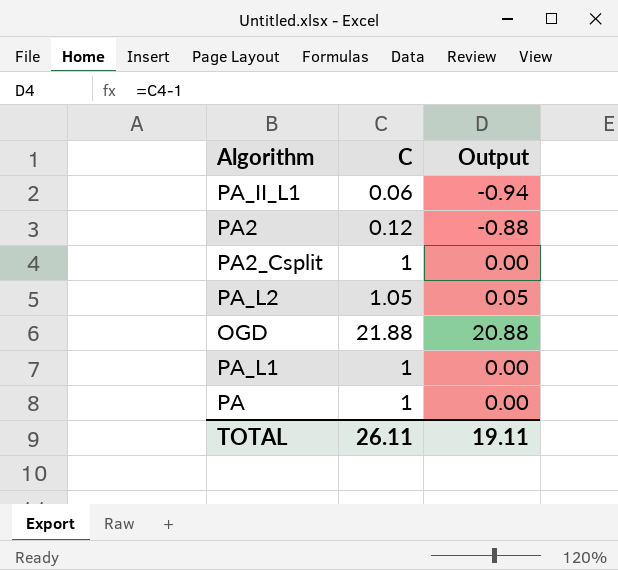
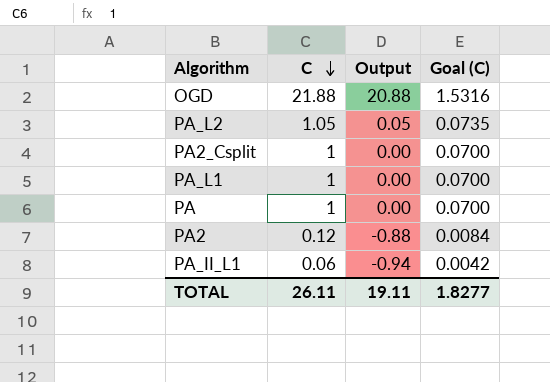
row order: none -> C descending
column Goal (C) | formula: none -> [C] * 0.07

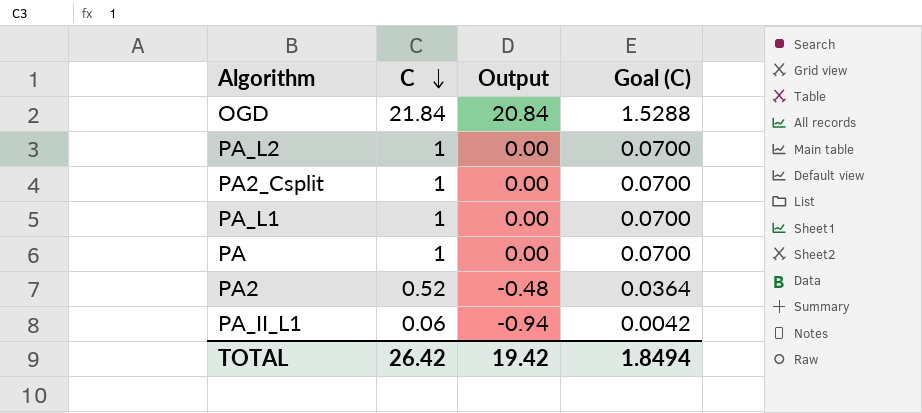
OGD | C: 21.88 -> 21.84
OGD | Output: 20.88 -> 20.84
OGD | Goal (C): 1.5316 -> 1.5288
PA_L2 | C: 1.05 -> 1
PA_L2 | Output: 0.05 -> 0.00
PA_L2 | Goal (C): 0.0735 -> 0.0700
PA2 | C: 0.12 -> 0.52
PA2 | Output: -0.88 -> -0.48
PA2 | Goal (C): 0.0084 -> 0.0364
TOTAL | C: 26.11 -> 26.42
TOTAL | Output: 19.11 -> 19.42
TOTAL | Goal (C): 1.8277 -> 1.8494

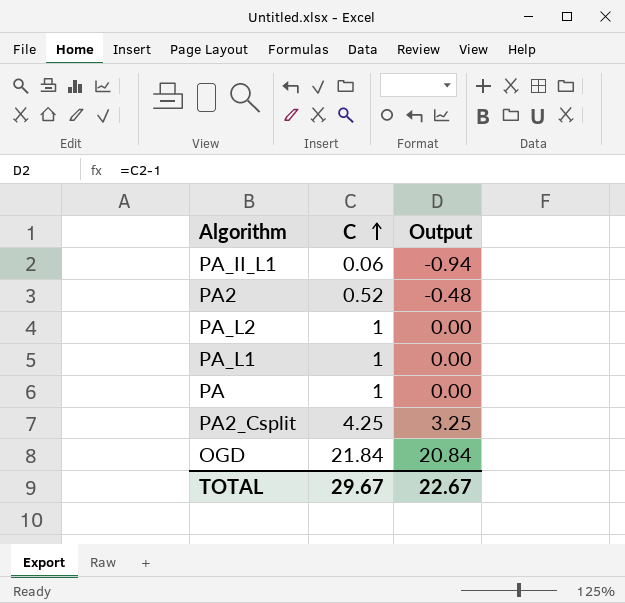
row order: C descending -> C ascending
column Goal (C) | formula: [C] * 0.07 -> none
PA2_Csplit | C: 1 -> 4.25
PA2_Csplit | Output: 0.00 -> 3.25
TOTAL | C: 26.42 -> 29.67
TOTAL | Output: 19.42 -> 22.67

